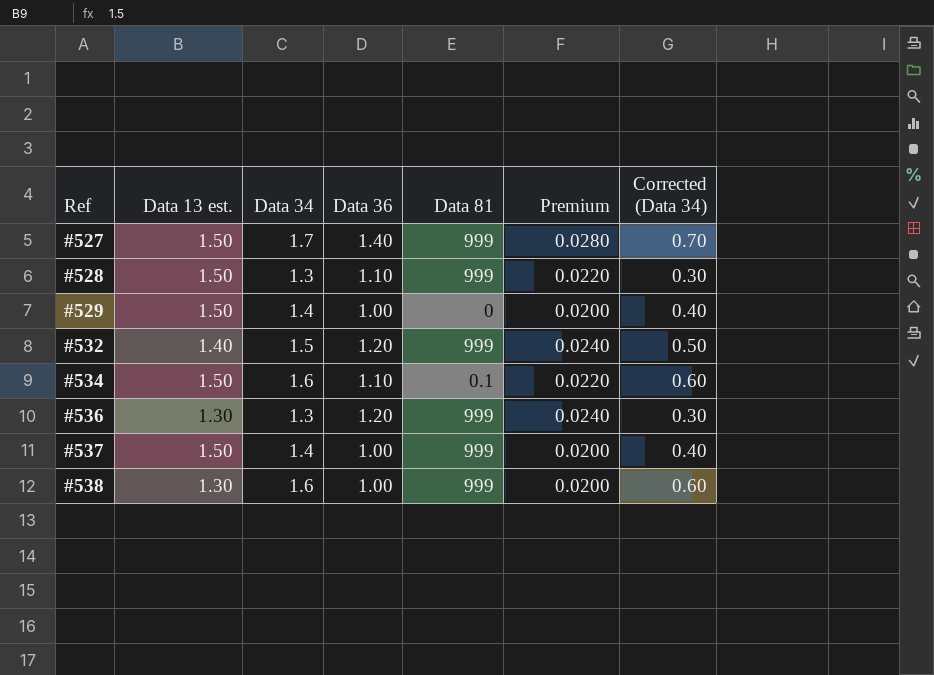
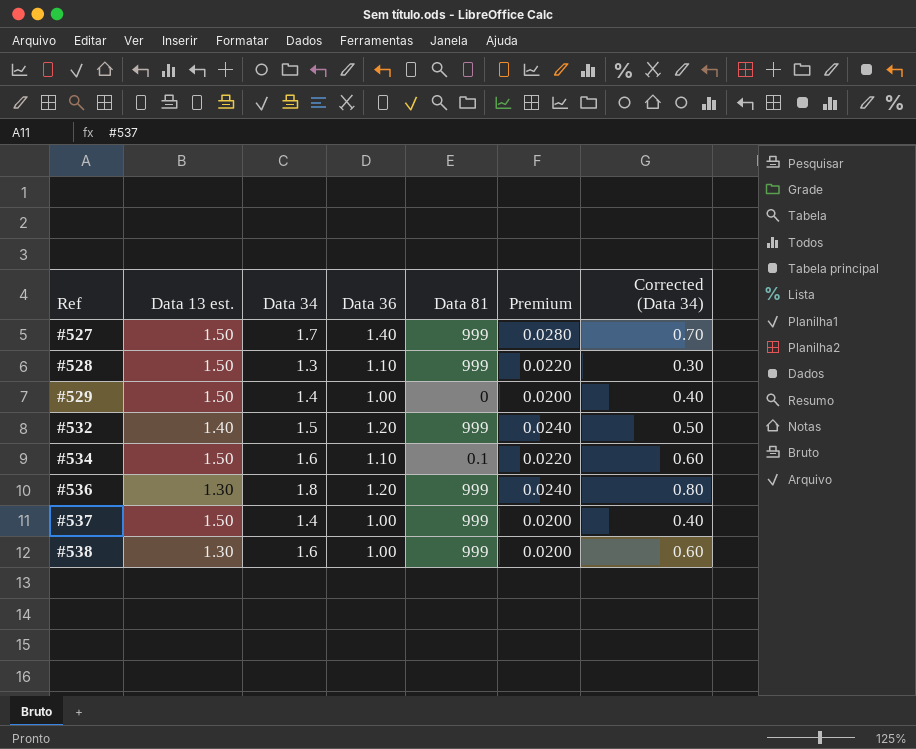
#536 | Data 34: 1.3 -> 1.8
#536 | Corrected (Data 34): 0.30 -> 0.80

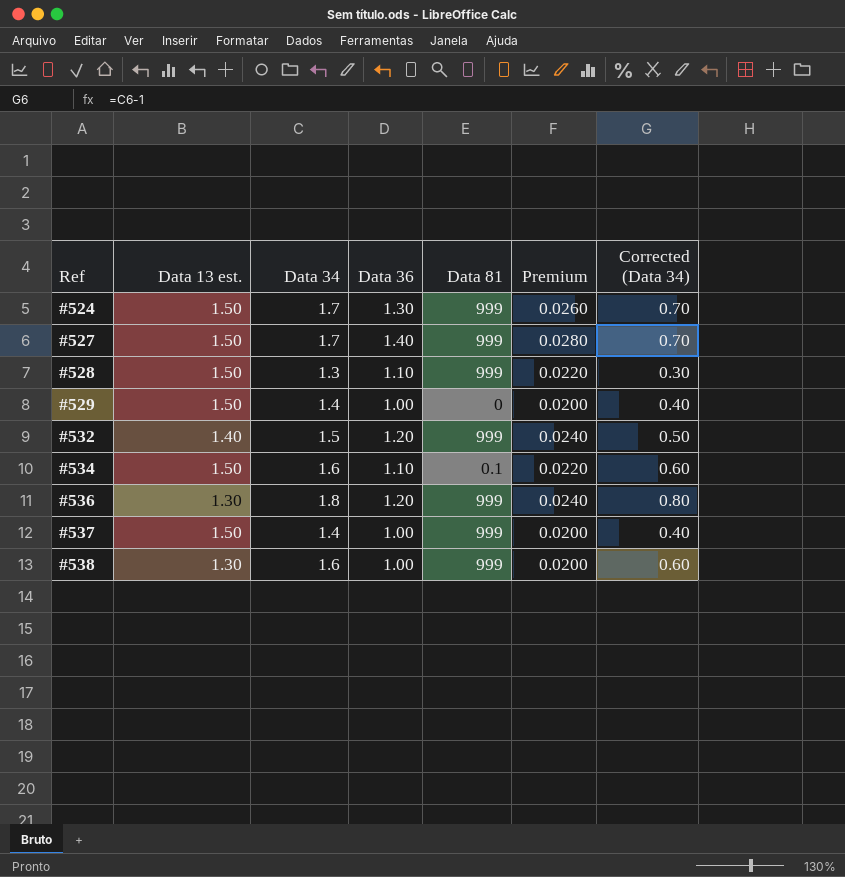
row #524: none -> 1.50 | 1.7 | 1.30 | 999 | 0.0260 | 0.70

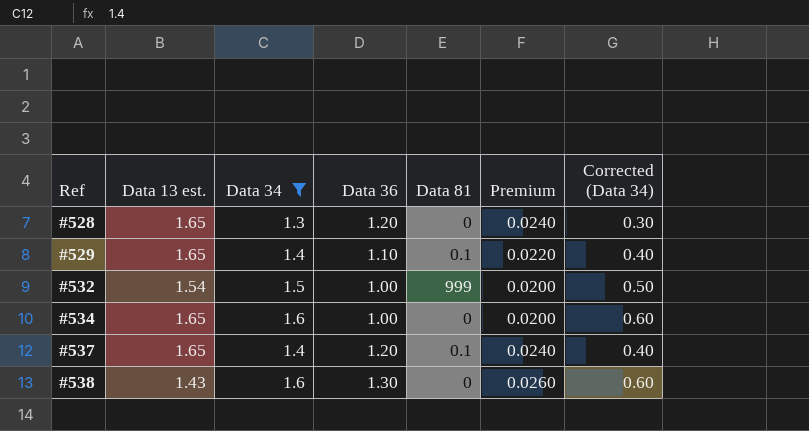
filter: none -> Data 34 <= 1.6
#528 | Data 13 est.: 1.50 -> 1.65
#528 | Data 36: 1.10 -> 1.20
#528 | Data 81: 999 -> 0
#528 | Premium: 0.0220 -> 0.0240
#529 | Data 13 est.: 1.50 -> 1.65
#529 | Data 36: 1.00 -> 1.10
#529 | Data 81: 0 -> 0.1
#529 | Premium: 0.0200 -> 0.0220
#532 | Data 13 est.: 1.40 -> 1.54
#532 | Data 36: 1.20 -> 1.00
#532 | Premium: 0.0240 -> 0.0200
#534 | Data 13 est.: 1.50 -> 1.65
#534 | Data 36: 1.10 -> 1.00
#534 | Data 81: 0.1 -> 0
#534 | Premium: 0.0220 -> 0.0200
#537 | Data 13 est.: 1.50 -> 1.65
#537 | Data 36: 1.00 -> 1.20
#537 | Data 81: 999 -> 0.1
#537 | Premium: 0.0200 -> 0.0240
#538 | Data 13 est.: 1.30 -> 1.43
#538 | Data 36: 1.00 -> 1.30
#538 | Data 81: 999 -> 0
#538 | Premium: 0.0200 -> 0.0260

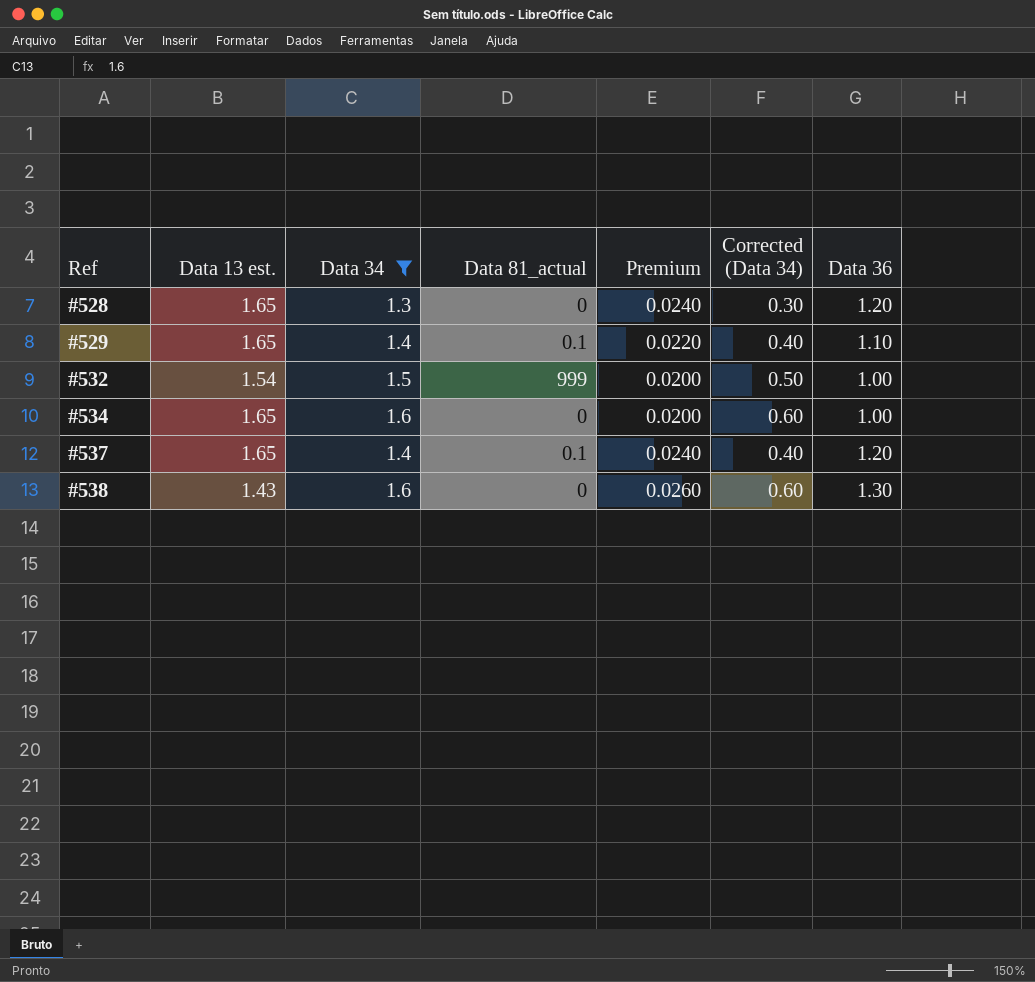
column name: Data 81 -> Data 81_actual
column Data 36 | position: 4 -> 7

